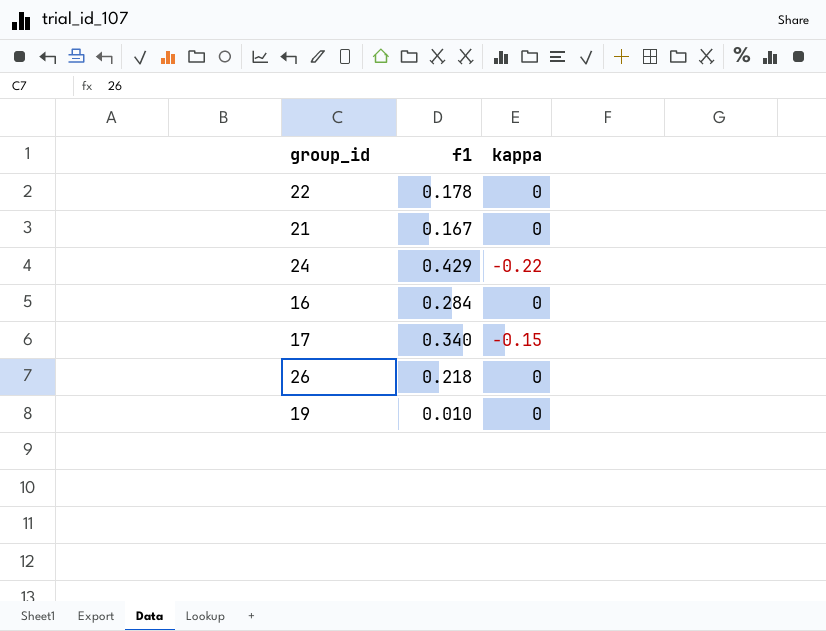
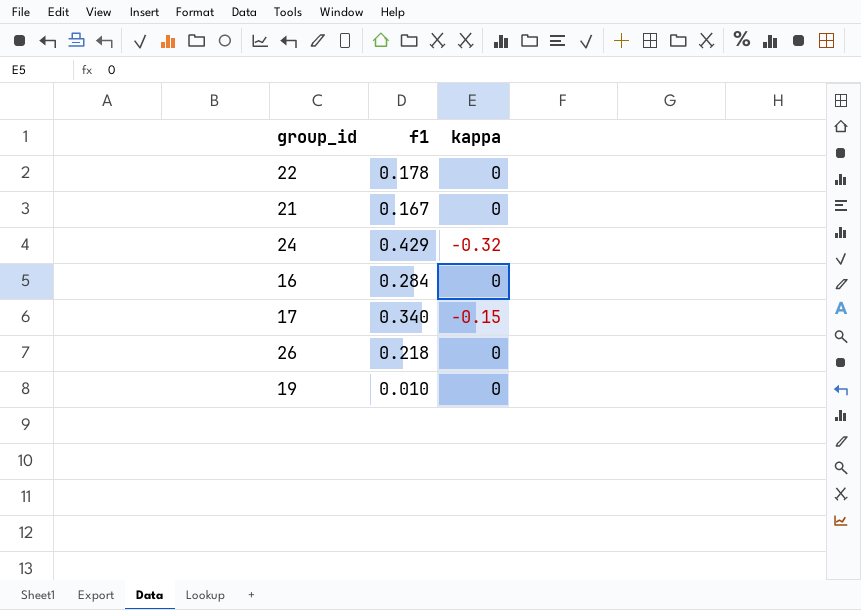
24 | kappa: -0.22 -> -0.32

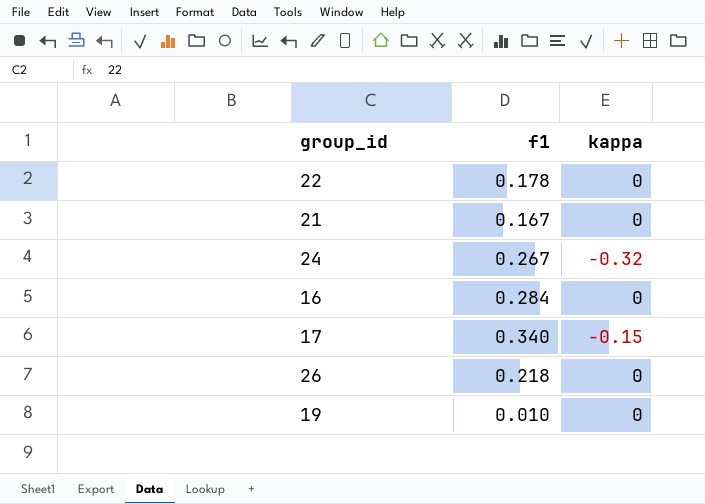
24 | f1: 0.429 -> 0.267

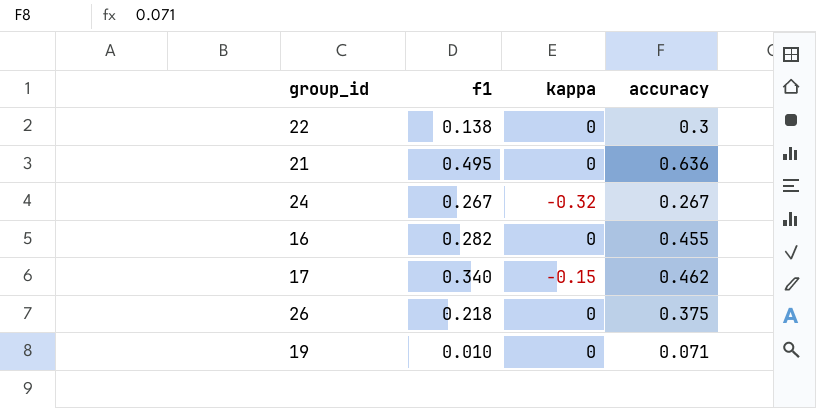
column accuracy | position: none -> 4
22 | f1: 0.178 -> 0.138
21 | f1: 0.167 -> 0.495
16 | f1: 0.284 -> 0.282

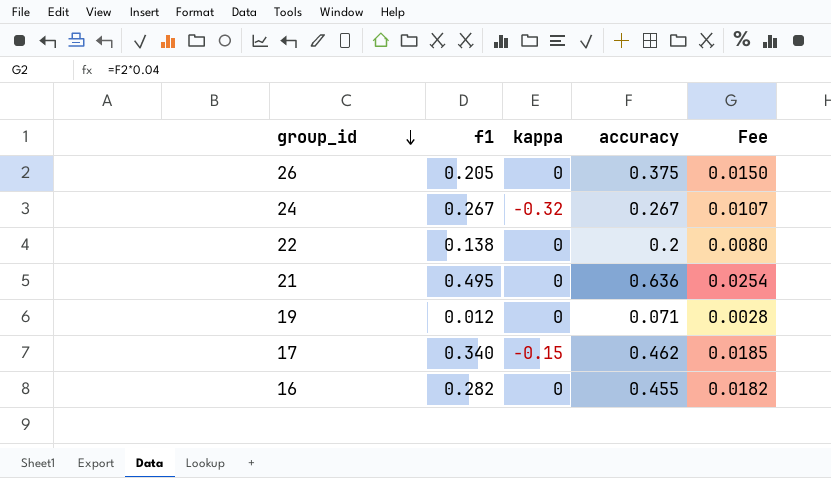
row order: none -> group_id descending
column Fee | formula: none -> [accuracy] * 0.04
26 | f1: 0.218 -> 0.205
22 | accuracy: 0.3 -> 0.2
19 | f1: 0.010 -> 0.012

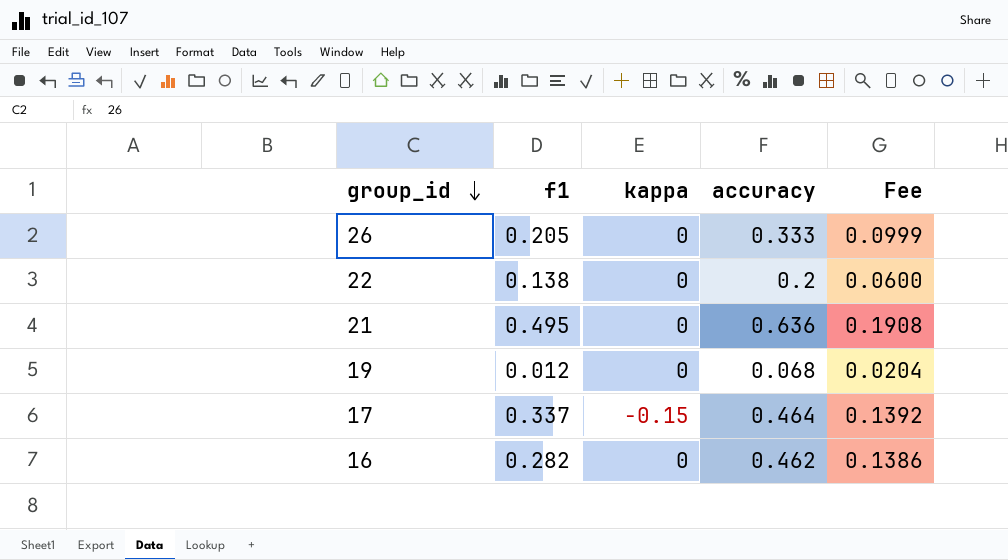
column Fee | formula: [accuracy] * 0.04 -> [accuracy] * 0.3
row 24: 0.267 | -0.32 | 0.267 | 0.0107 -> none
26 | accuracy: 0.375 -> 0.333
19 | accuracy: 0.071 -> 0.068
17 | f1: 0.340 -> 0.337
17 | accuracy: 0.462 -> 0.464
16 | accuracy: 0.455 -> 0.462

